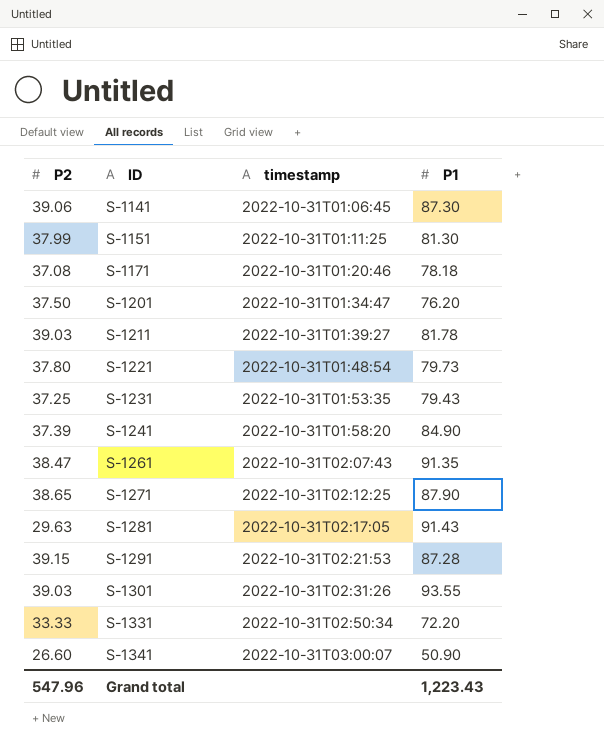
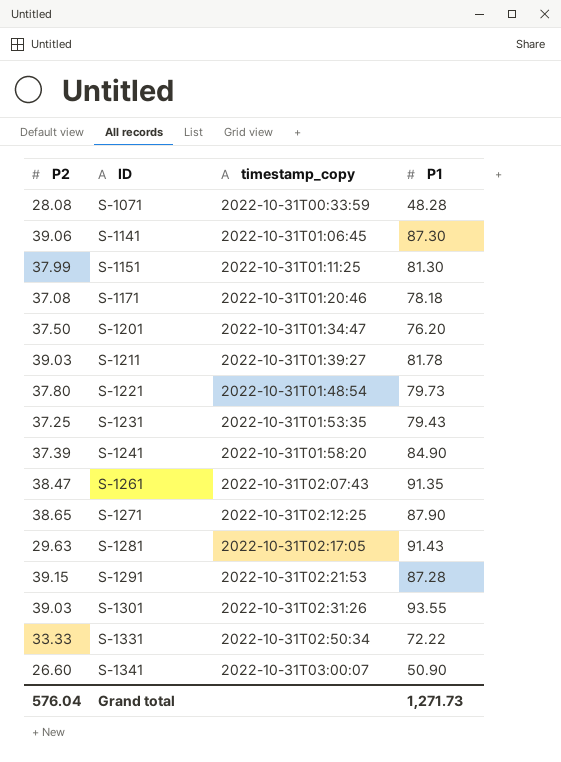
column name: timestamp -> timestamp_copy
row S-1071: none -> 28.08 | 2022-10-31T00:33:59 | 48.28
S-1331 | P1: 72.20 -> 72.22
Grand total | P2: 547.96 -> 576.04
Grand total | P1: 1,223.43 -> 1,271.73

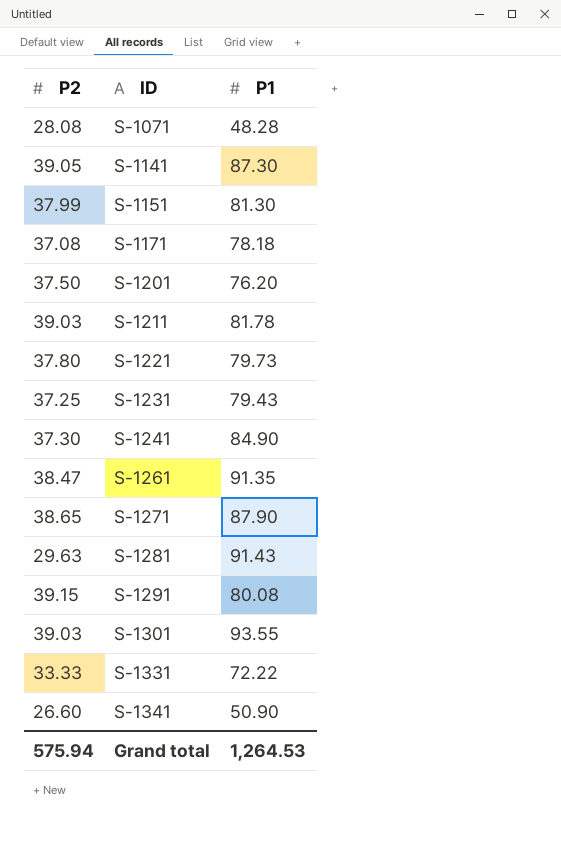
column timestamp_copy | position: 3 -> none
S-1141 | P2: 39.06 -> 39.05
S-1241 | P2: 37.39 -> 37.30
S-1291 | P1: 87.28 -> 80.08
Grand total | P2: 576.04 -> 575.94
Grand total | P1: 1,271.73 -> 1,264.53

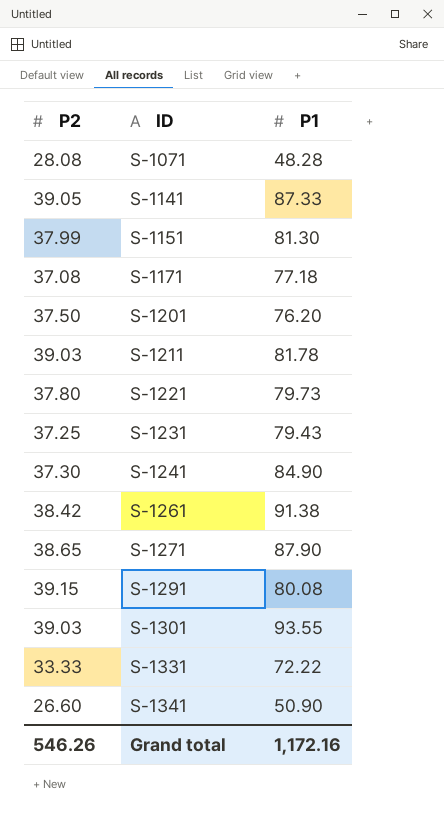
row S-1281: 29.63 | 91.43 -> none
S-1141 | P1: 87.30 -> 87.33
S-1171 | P1: 78.18 -> 77.18
S-1261 | P2: 38.47 -> 38.42
S-1261 | P1: 91.35 -> 91.38
Grand total | P2: 575.94 -> 546.26
Grand total | P1: 1,264.53 -> 1,172.16

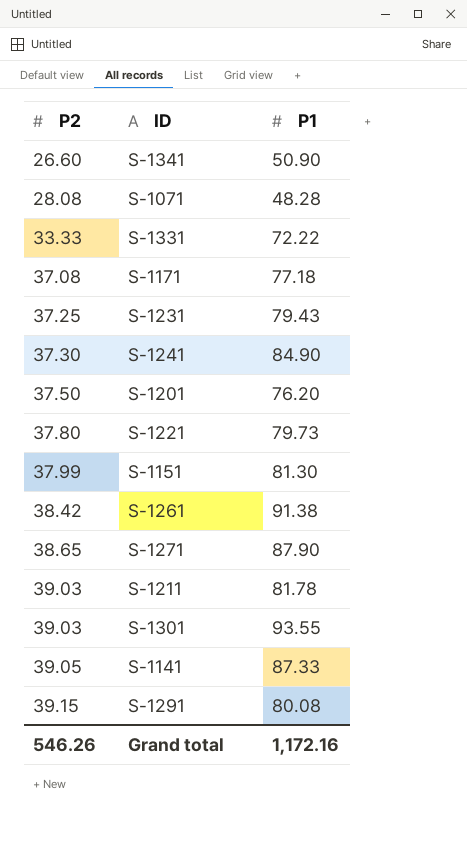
row order: ID ascending -> P2 ascending

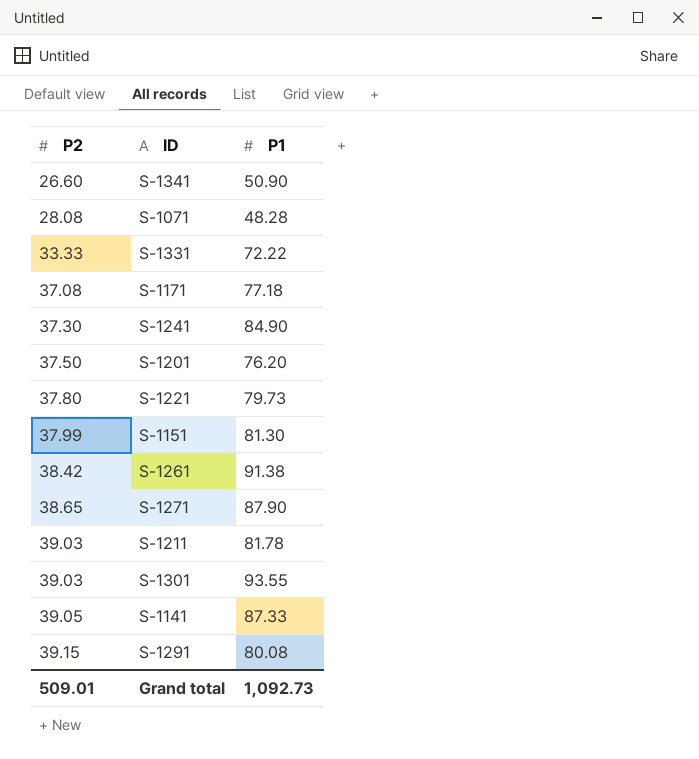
row S-1231: 37.25 | 79.43 -> none
Grand total | P2: 546.26 -> 509.01
Grand total | P1: 1,172.16 -> 1,092.73

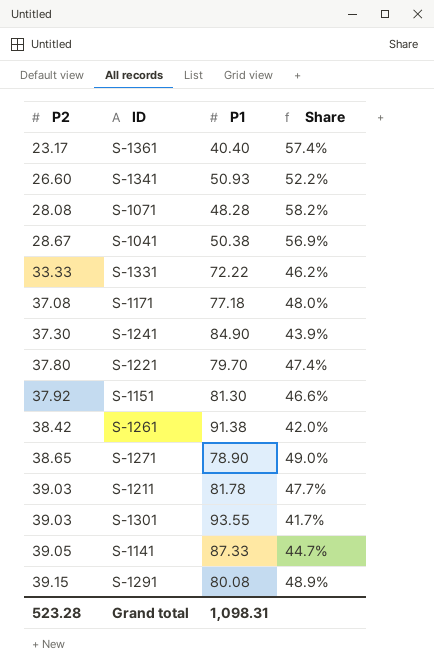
column Share | formula: none -> [P2] / [P1]
row S-1201: 37.50 | 76.20 -> none
row S-1361: none -> 23.17 | 40.40 | 57.4%
S-1341 | P1: 50.90 -> 50.93
row S-1041: none -> 28.67 | 50.38 | 56.9%
S-1221 | P1: 79.73 -> 79.70
S-1151 | P2: 37.99 -> 37.92
S-1271 | P1: 87.90 -> 78.90
Grand total | P2: 509.01 -> 523.28
Grand total | P1: 1,092.73 -> 1,098.31

